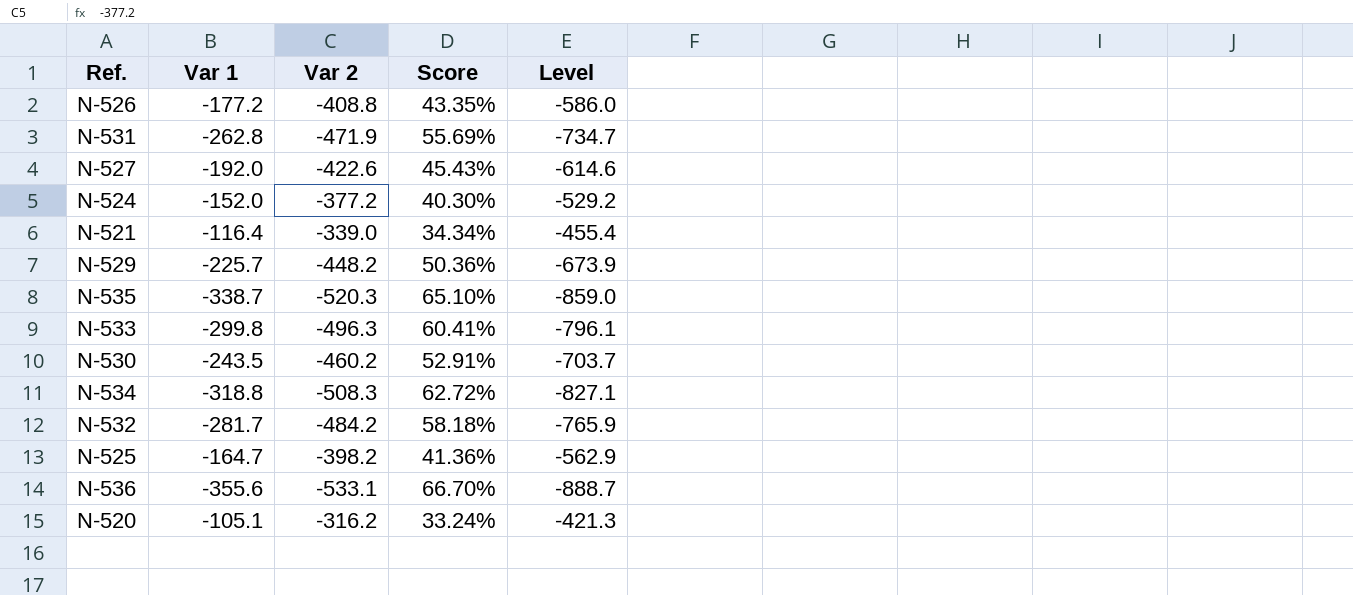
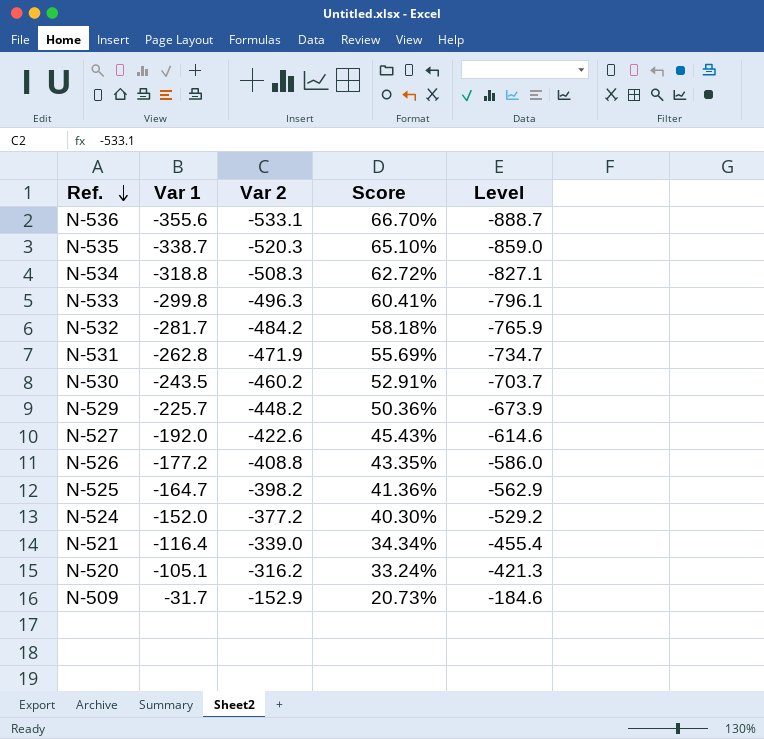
row order: none -> Ref. descending
row N-509: none -> -31.7 | -152.9 | 20.73% | -184.6

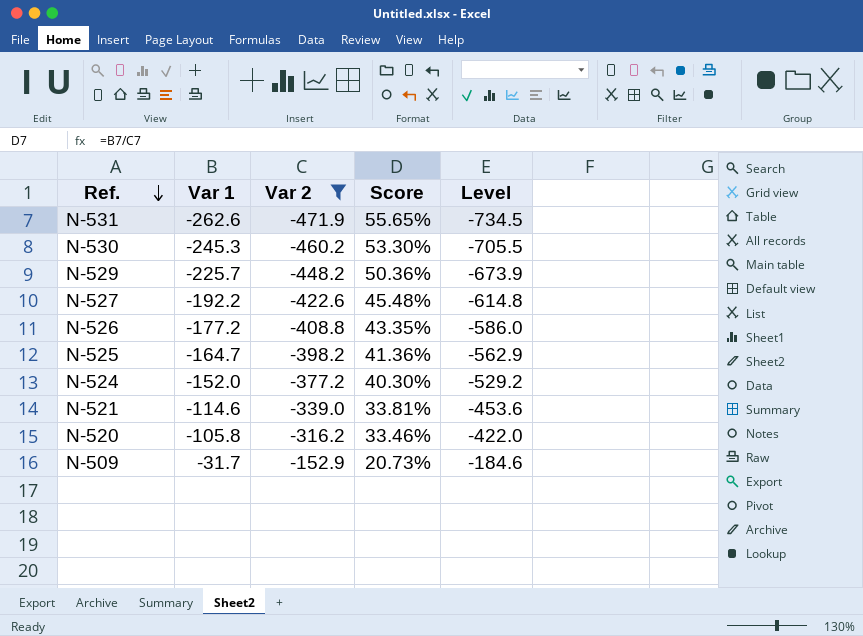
filter: none -> Var 2 >= -471.9
N-531 | Var 1: -262.8 -> -262.6
N-531 | Score: 55.69% -> 55.65%
N-531 | Level: -734.7 -> -734.5
N-530 | Var 1: -243.5 -> -245.3
N-530 | Score: 52.91% -> 53.30%
N-530 | Level: -703.7 -> -705.5
N-527 | Var 1: -192.0 -> -192.2
N-527 | Score: 45.43% -> 45.48%
N-527 | Level: -614.6 -> -614.8
N-521 | Var 1: -116.4 -> -114.6
N-521 | Score: 34.34% -> 33.81%
N-521 | Level: -455.4 -> -453.6
N-520 | Var 1: -105.1 -> -105.8
N-520 | Score: 33.24% -> 33.46%
N-520 | Level: -421.3 -> -422.0

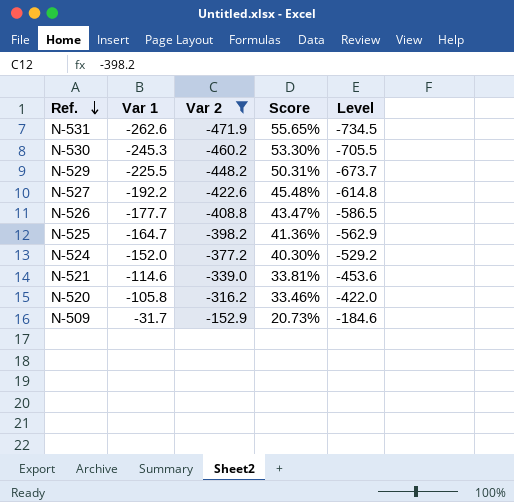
N-529 | Var 1: -225.7 -> -225.5
N-529 | Score: 50.36% -> 50.31%
N-529 | Level: -673.9 -> -673.7
N-526 | Var 1: -177.2 -> -177.7
N-526 | Score: 43.35% -> 43.47%
N-526 | Level: -586.0 -> -586.5

